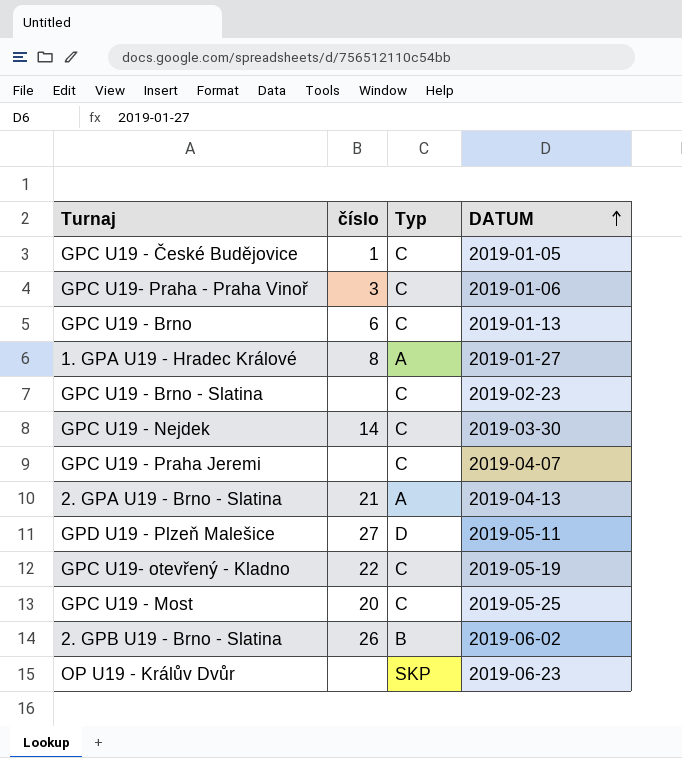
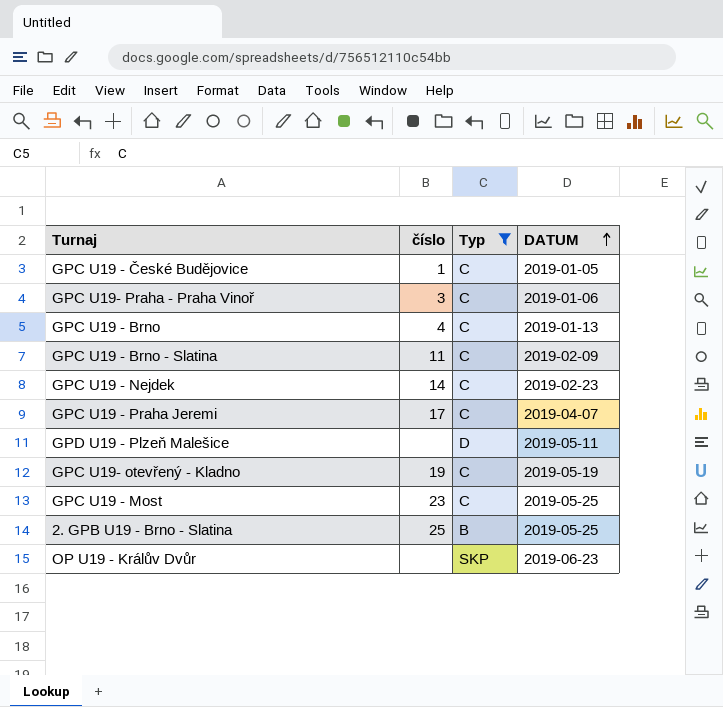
filter: none -> Typ != A
GPC U19 - Brno | číslo: 6 -> 4
GPC U19 - Brno - Slatina | číslo: none -> 11
GPC U19 - Brno - Slatina | DATUM: 2019-02-23 -> 2019-02-09
GPC U19 - Nejdek | DATUM: 2019-03-30 -> 2019-02-23
GPC U19 - Praha Jeremi | číslo: none -> 17
GPD U19 - Plzeň Malešice | číslo: 27 -> none
GPC U19- otevřený - Kladno | číslo: 22 -> 19
GPC U19 - Most | číslo: 20 -> 23
2. GPB U19 - Brno - Slatina | číslo: 26 -> 25
2. GPB U19 - Brno - Slatina | DATUM: 2019-06-02 -> 2019-05-25

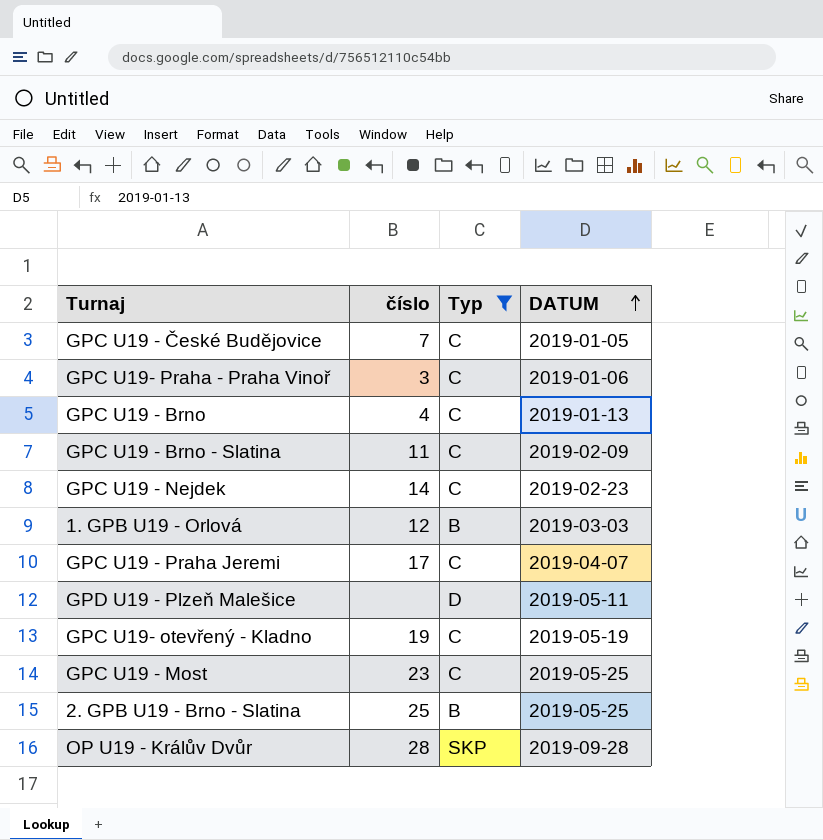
GPC U19 - České Budějovice | číslo: 1 -> 7
row 1. GPB U19 - Orlová: none -> 12 | B | 2019-03-03
OP U19 - Králův Dvůr | číslo: none -> 28
OP U19 - Králův Dvůr | DATUM: 2019-06-23 -> 2019-09-28

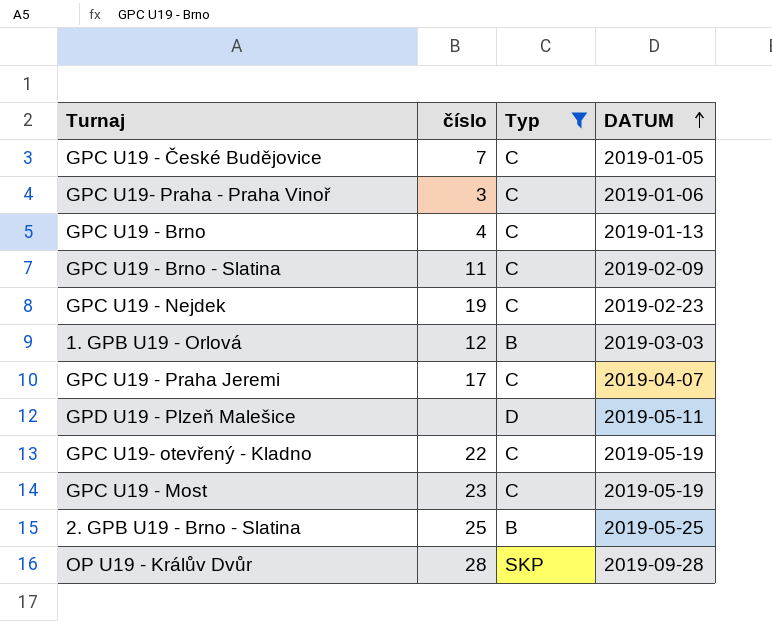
GPC U19 - Nejdek | číslo: 14 -> 19
GPC U19- otevřený - Kladno | číslo: 19 -> 22
GPC U19 - Most | DATUM: 2019-05-25 -> 2019-05-19

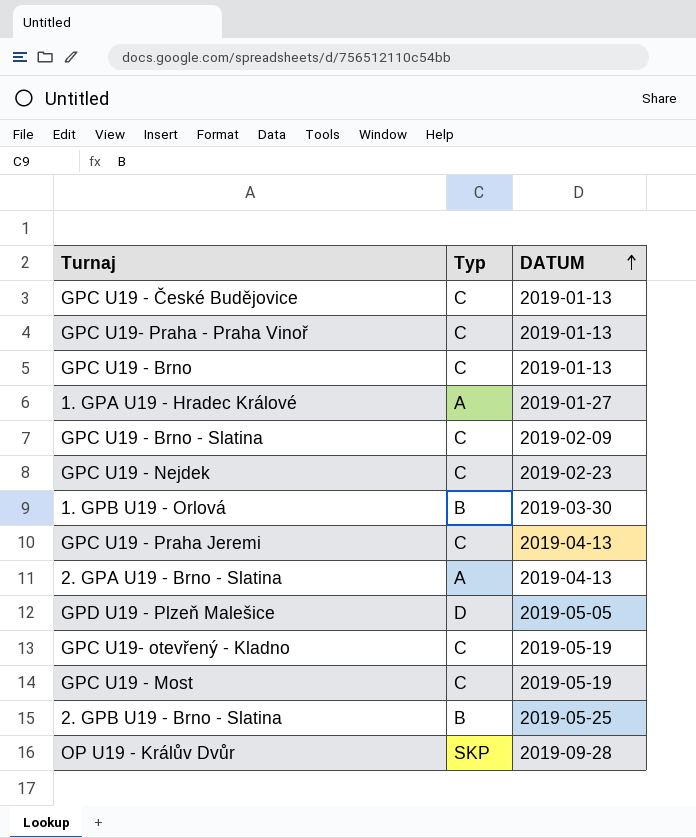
filter: Typ != A -> none
column číslo | position: 2 -> none
GPC U19 - České Budějovice | DATUM: 2019-01-05 -> 2019-01-13
GPC U19- Praha - Praha Vinoř | DATUM: 2019-01-06 -> 2019-01-13
1. GPB U19 - Orlová | DATUM: 2019-03-03 -> 2019-03-30
GPC U19 - Praha Jeremi | DATUM: 2019-04-07 -> 2019-04-13
GPD U19 - Plzeň Malešice | DATUM: 2019-05-11 -> 2019-05-05

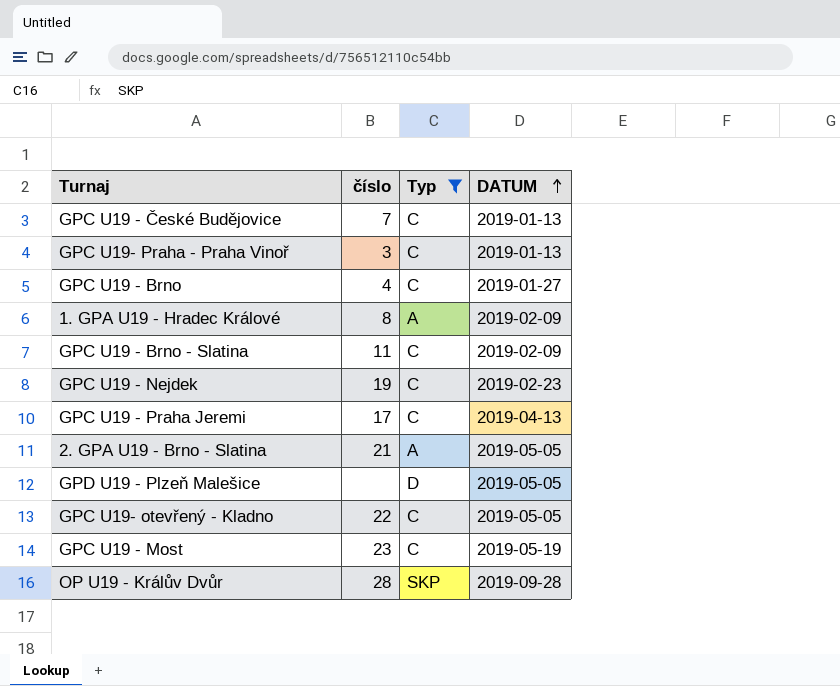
filter: none -> Typ != B
column číslo | position: none -> 2
GPC U19 - Brno | DATUM: 2019-01-13 -> 2019-01-27
1. GPA U19 - Hradec Králové | DATUM: 2019-01-27 -> 2019-02-09
2. GPA U19 - Brno - Slatina | DATUM: 2019-04-13 -> 2019-05-05
GPC U19- otevřený - Kladno | DATUM: 2019-05-19 -> 2019-05-05

